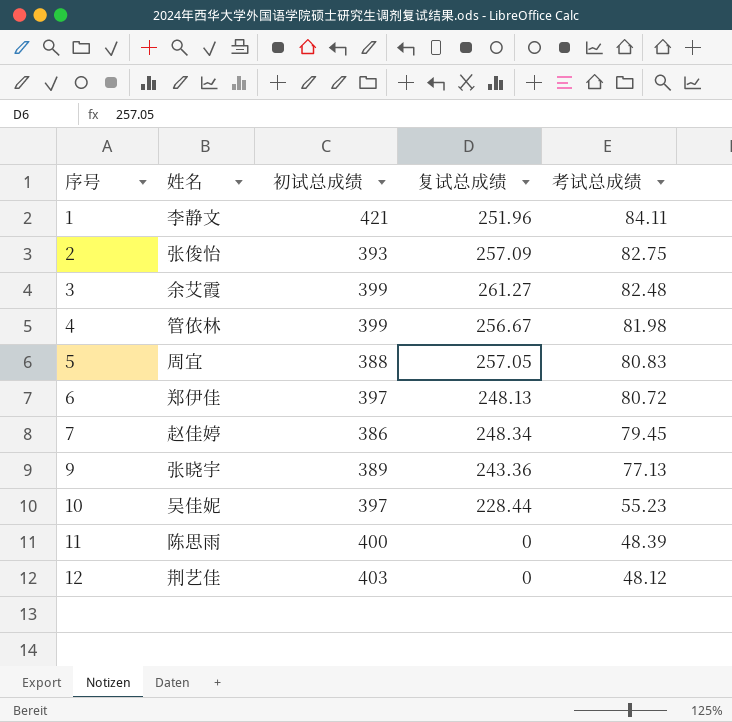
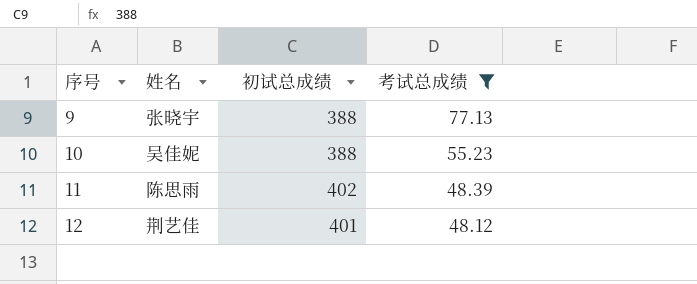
filter: none -> 考试总成绩 <= 77.13
column 复试总成绩 | position: 4 -> none
9 | 初试总成绩: 389 -> 388
10 | 初试总成绩: 397 -> 388
11 | 初试总成绩: 400 -> 402
12 | 初试总成绩: 403 -> 401

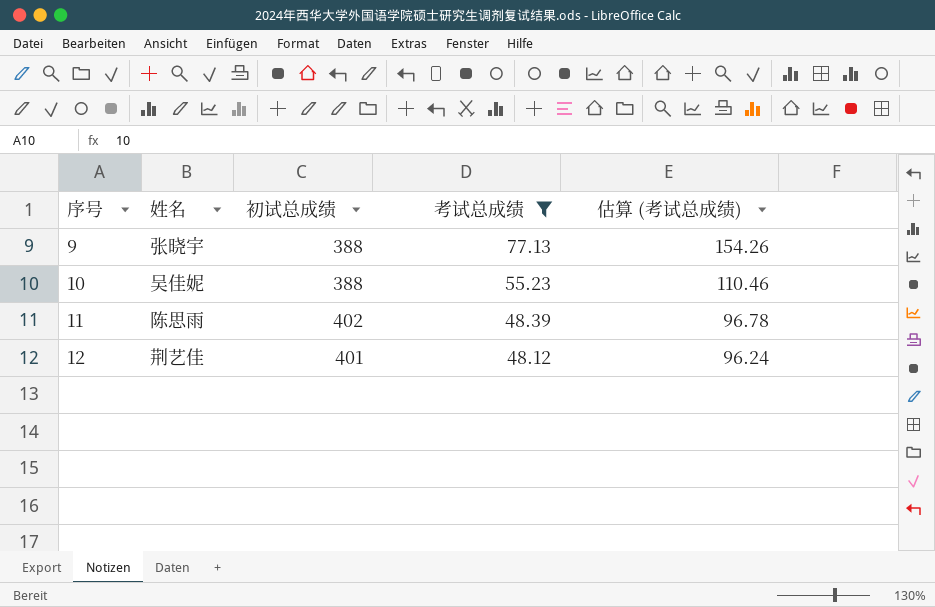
column 估算 (考试总成绩) | formula: none -> [考试总成绩] * 2

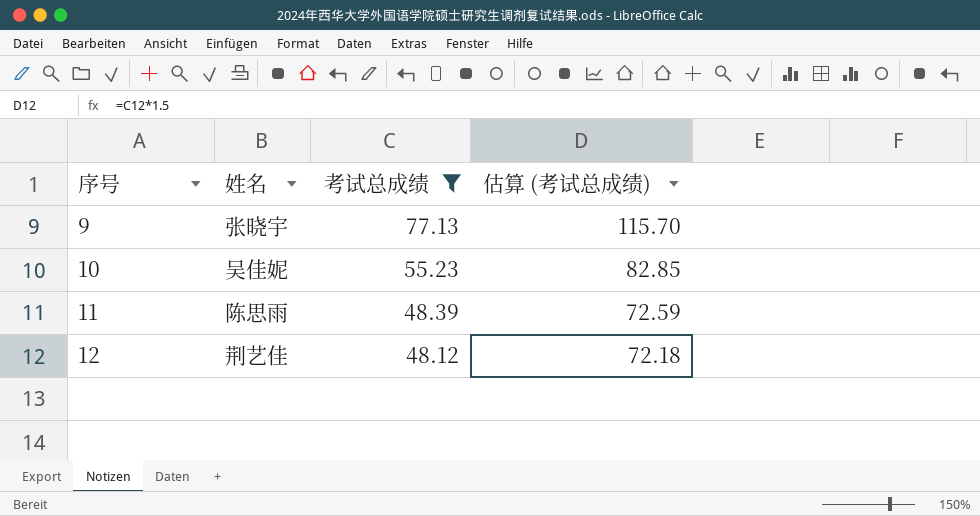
column 初试总成绩 | position: 3 -> none
column 估算 (考试总成绩) | formula: [考试总成绩] * 2 -> [考试总成绩] * 1.5

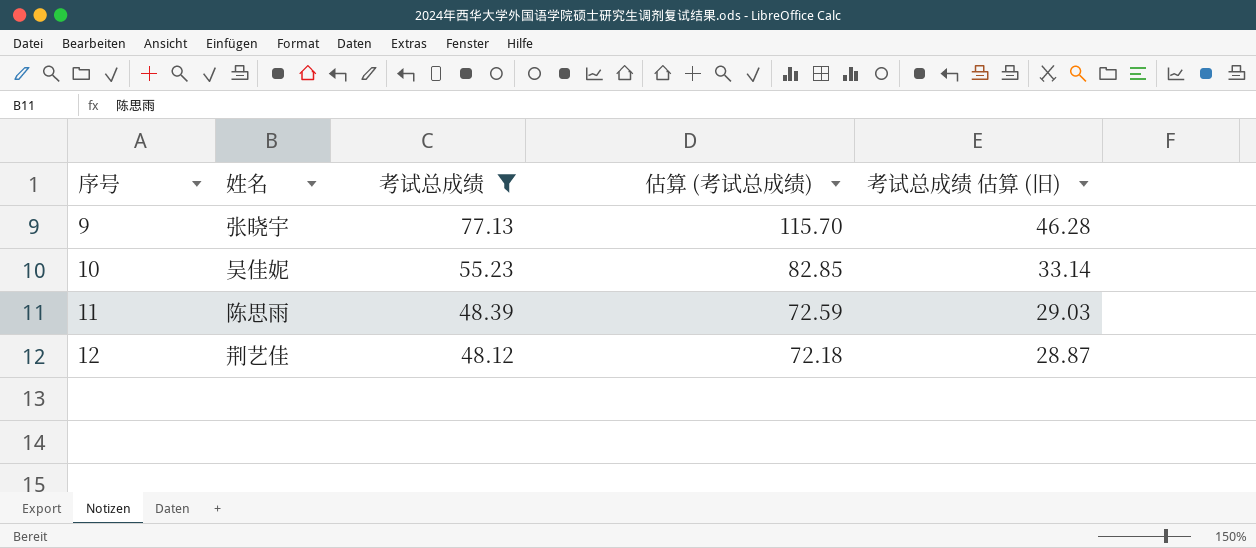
column 考试总成绩 估算 (旧) | formula: none -> [考试总成绩] * 0.6

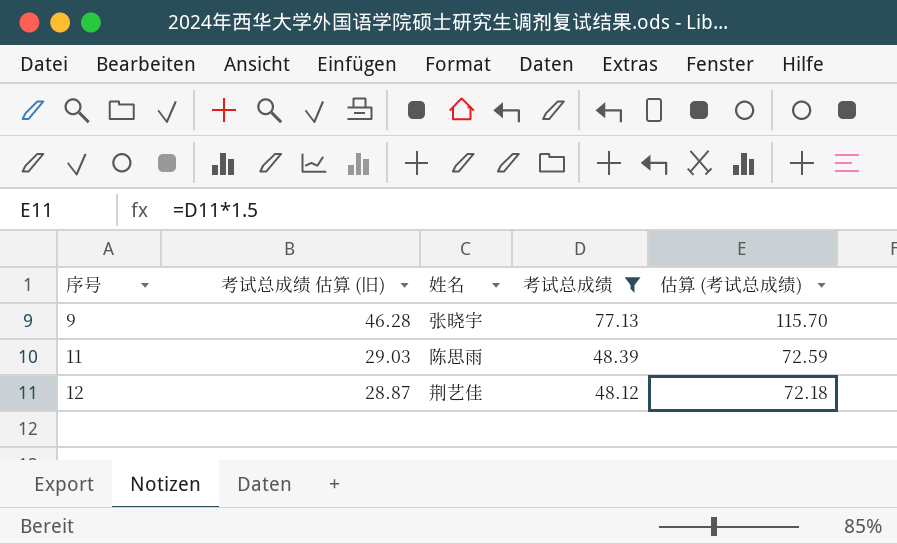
column 考试总成绩 估算 (旧) | position: 5 -> 2
row 10: 吴佳妮 | 55.23 | 82.85 | 33.14 -> none

